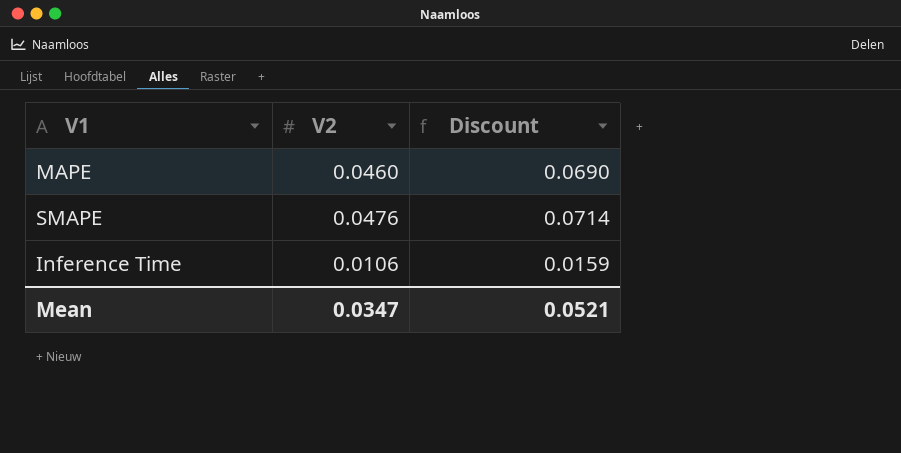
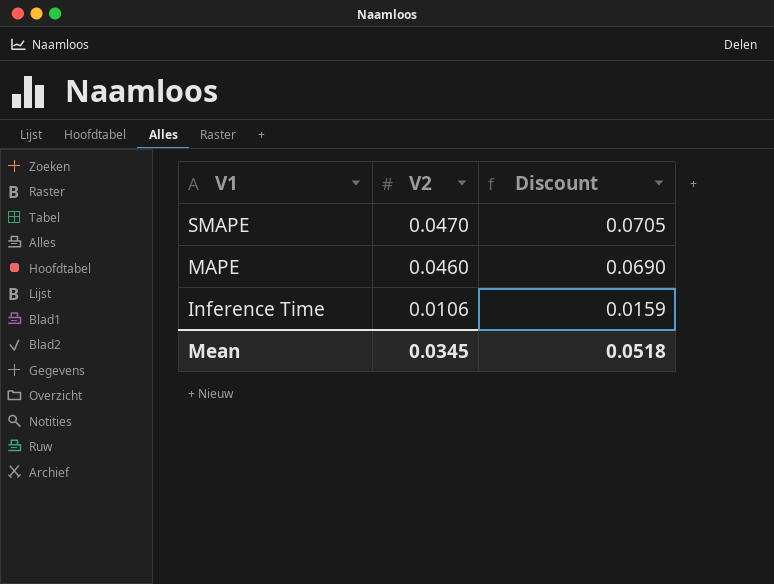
row order: none -> V1 descending
SMAPE | V2: 0.0476 -> 0.0470
SMAPE | Discount: 0.0714 -> 0.0705
Mean | V2: 0.0347 -> 0.0345
Mean | Discount: 0.0521 -> 0.0518

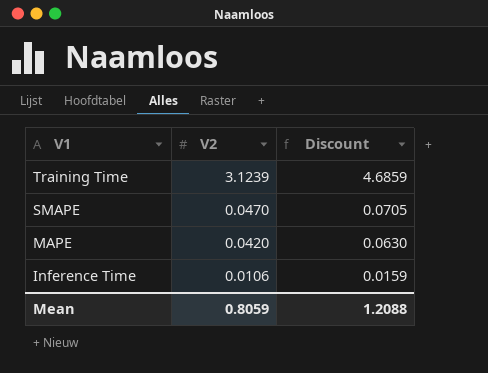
row Training Time: none -> 3.1239 | 4.6859
MAPE | V2: 0.0460 -> 0.0420
MAPE | Discount: 0.0690 -> 0.0630
Mean | V2: 0.0345 -> 0.8059
Mean | Discount: 0.0518 -> 1.2088

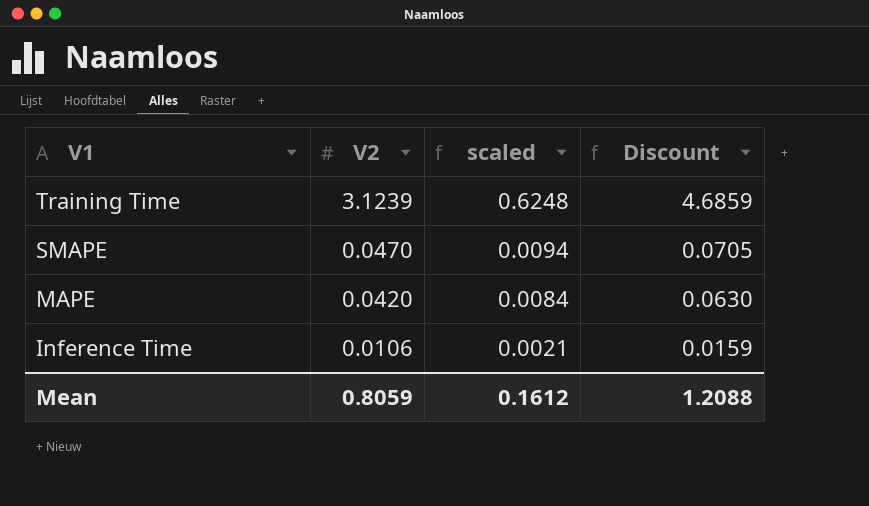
column scaled | formula: none -> [V2] * 0.2

